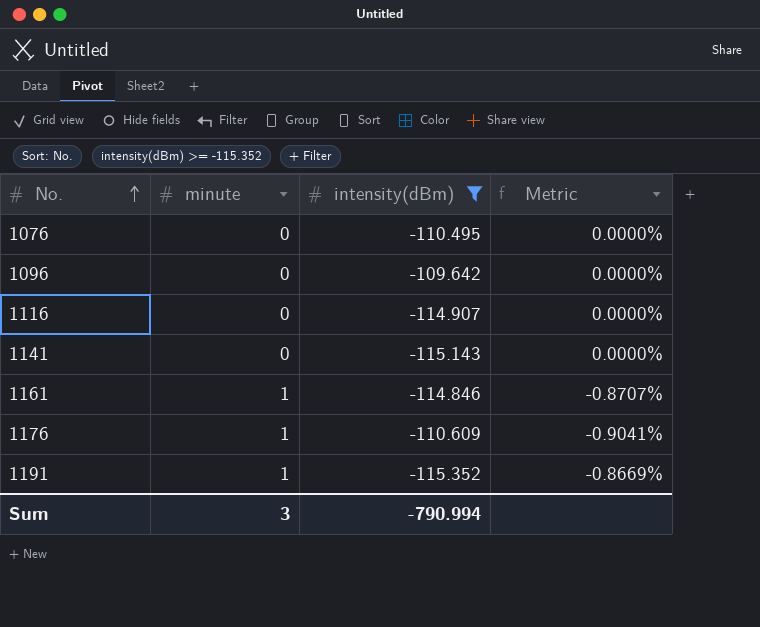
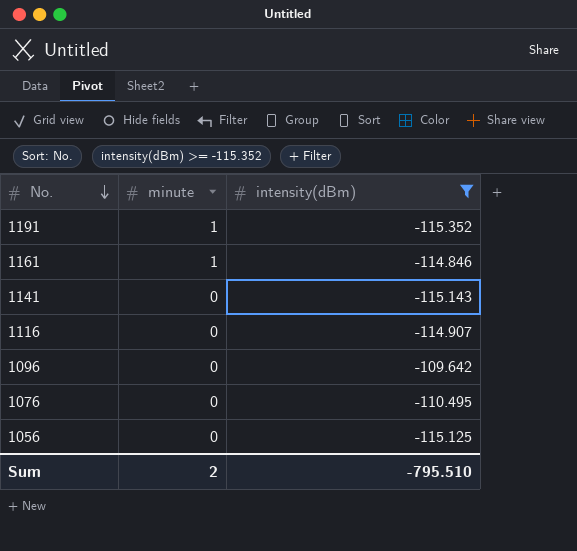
row order: No. ascending -> No. descending
column Metric | formula: [minute] / [intensity(dBm)] -> none
row 1176: 1 | -110.609 | -0.9041% -> none
row 1056: none -> 0 | -115.125
Sum | minute: 3 -> 2
Sum | intensity(dBm): -790.994 -> -795.510

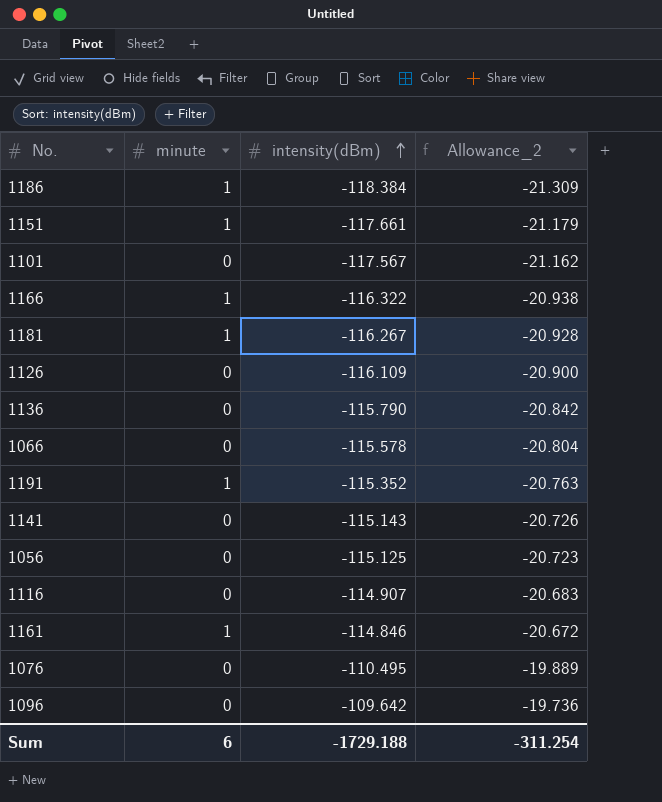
filter: intensity(dBm) >= -115.352 -> none
row order: No. descending -> intensity(dBm) ascending
column Allowance_2 | formula: none -> [intensity(dBm)] * 0.18
Sum | minute: 2 -> 6
Sum | intensity(dBm): -795.510 -> -1729.188

